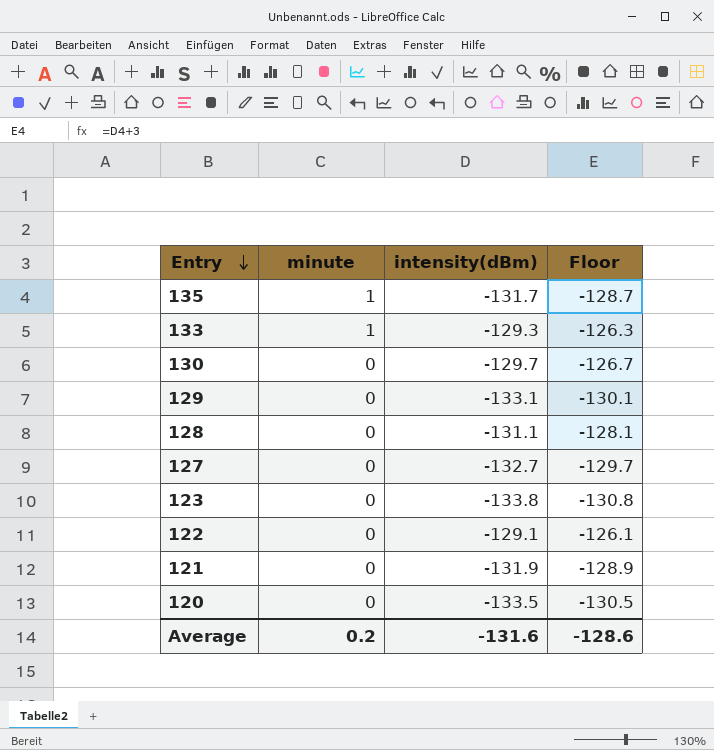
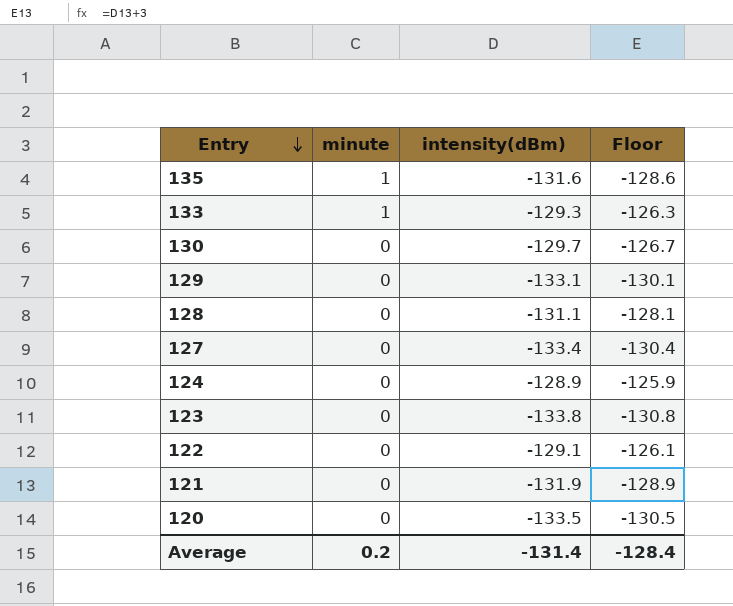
135 | intensity(dBm): -131.7 -> -131.6
135 | Floor: -128.7 -> -128.6
127 | intensity(dBm): -132.7 -> -133.4
127 | Floor: -129.7 -> -130.4
row 124: none -> 0 | -128.9 | -125.9
Average | intensity(dBm): -131.6 -> -131.4
Average | Floor: -128.6 -> -128.4

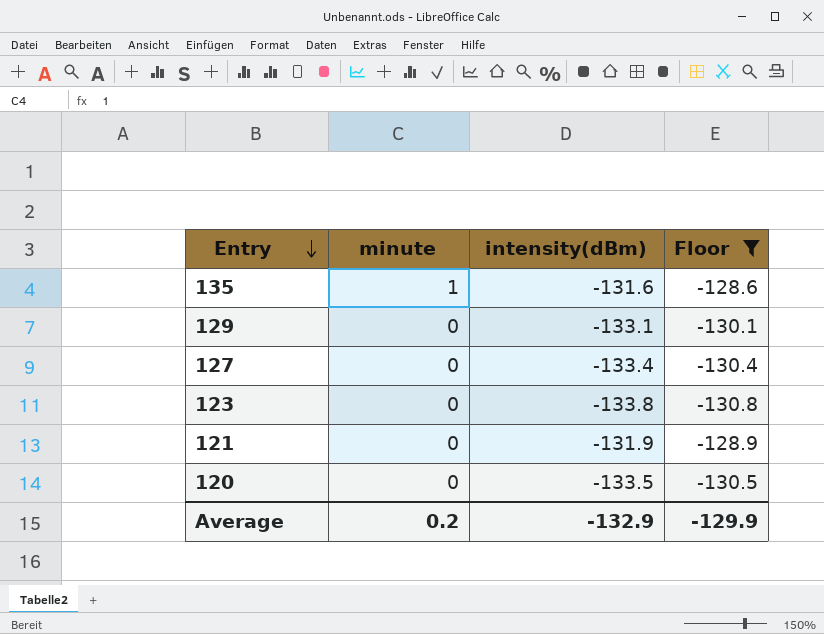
filter: none -> Floor <= -128.6
Average | intensity(dBm): -131.4 -> -132.9
Average | Floor: -128.4 -> -129.9

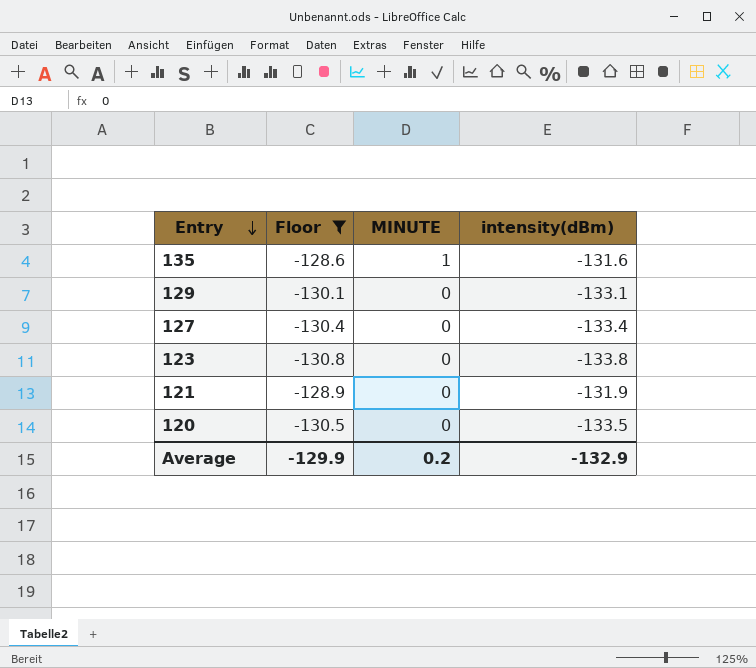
column Floor | position: 4 -> 2
column name: minute -> MINUTE

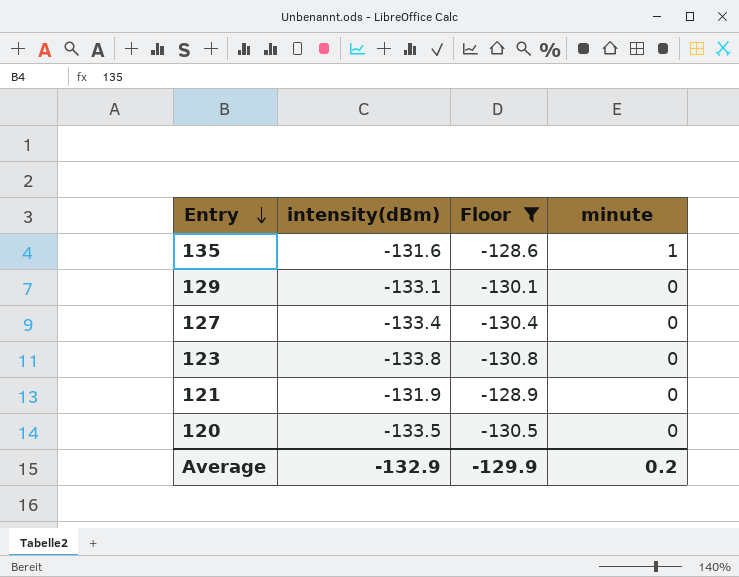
column intensity(dBm) | position: 4 -> 2
column name: MINUTE -> minute

